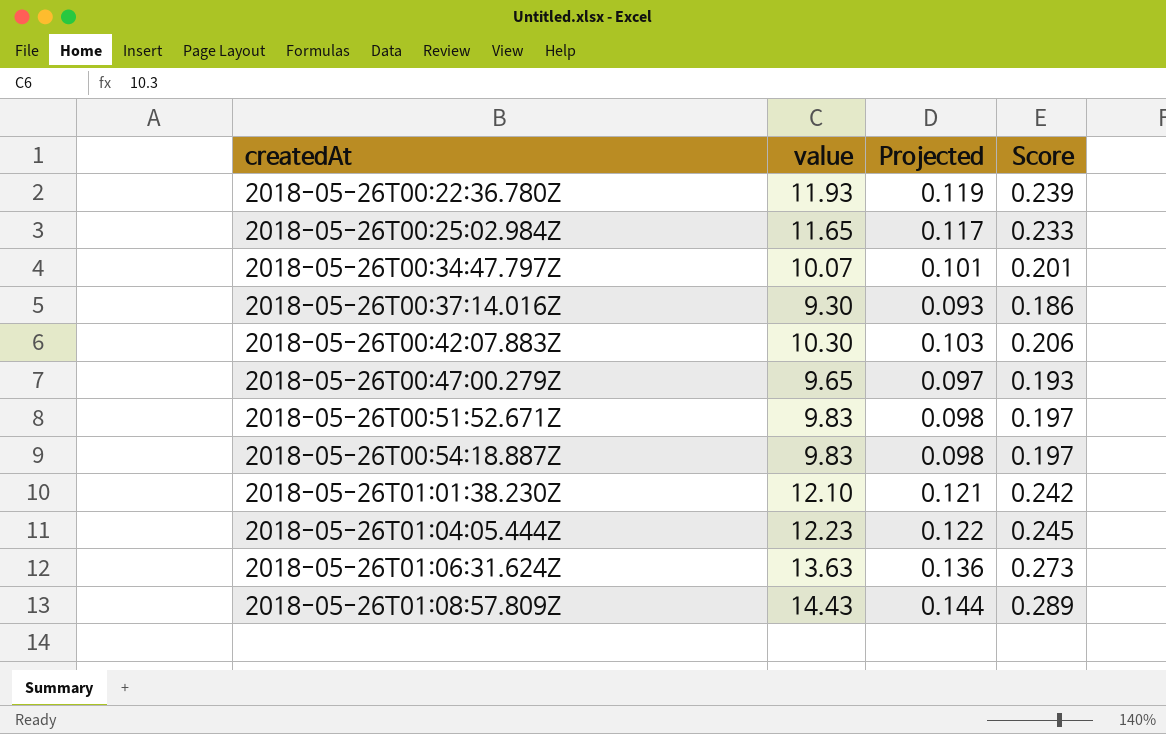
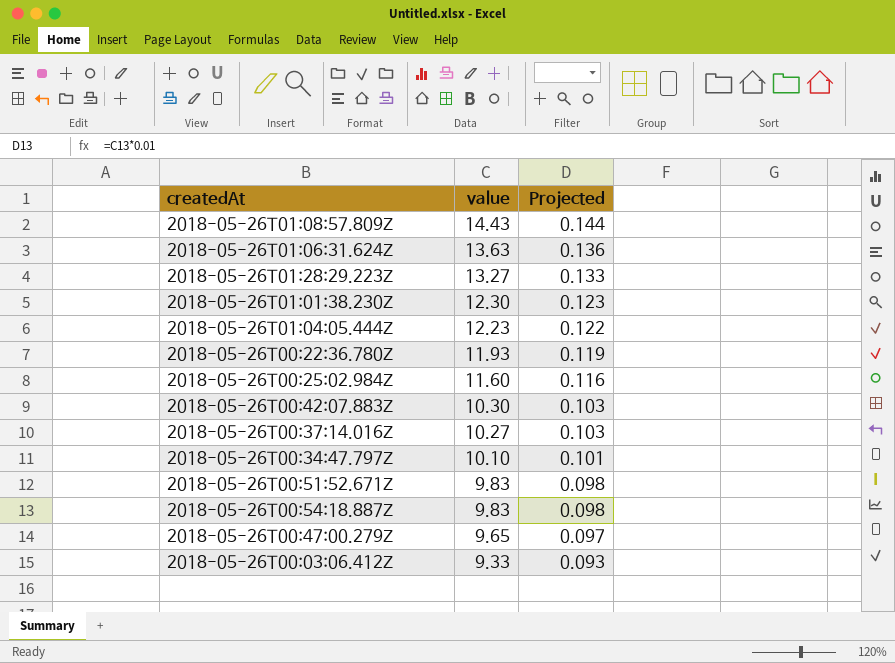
row order: createdAt ascending -> value descending
column Score | formula: [value] * 0.02 -> none
row 2018-05-26T01:28:29.223Z: none -> 13.27 | 0.133
2018-05-26T01:01:38.230Z | value: 12.10 -> 12.30
2018-05-26T01:01:38.230Z | Projected: 0.121 -> 0.123
2018-05-26T00:25:02.984Z | value: 11.65 -> 11.60
2018-05-26T00:25:02.984Z | Projected: 0.117 -> 0.116
2018-05-26T00:37:14.016Z | value: 9.30 -> 10.27
2018-05-26T00:37:14.016Z | Projected: 0.093 -> 0.103
2018-05-26T00:34:47.797Z | value: 10.07 -> 10.10
row 2018-05-26T00:03:06.412Z: none -> 9.33 | 0.093

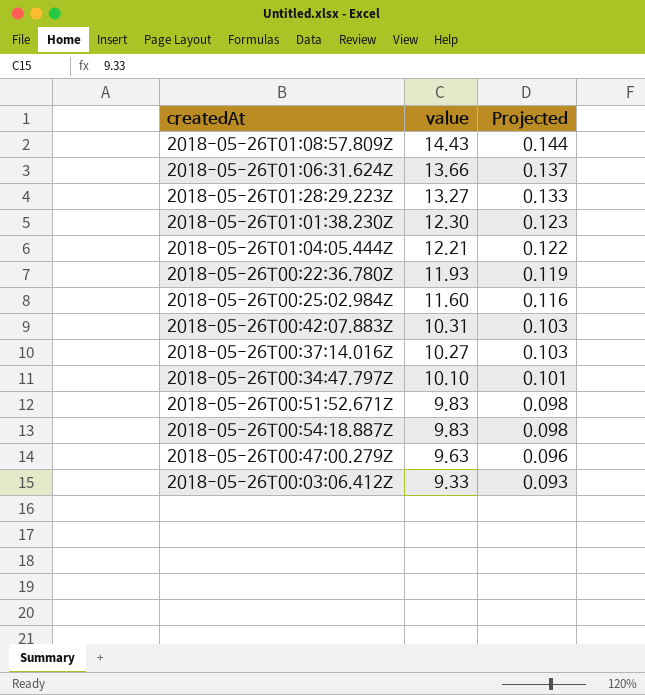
2018-05-26T01:06:31.624Z | value: 13.63 -> 13.66
2018-05-26T01:06:31.624Z | Projected: 0.136 -> 0.137
2018-05-26T01:04:05.444Z | value: 12.23 -> 12.21
2018-05-26T00:42:07.883Z | value: 10.30 -> 10.31
2018-05-26T00:47:00.279Z | value: 9.65 -> 9.63
2018-05-26T00:47:00.279Z | Projected: 0.097 -> 0.096

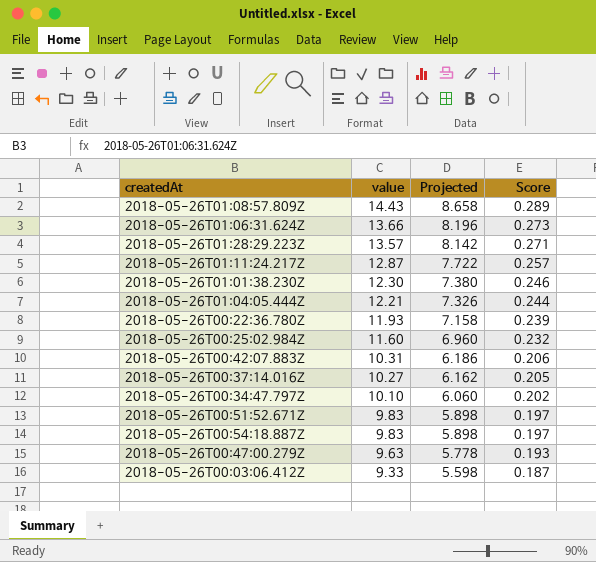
column Projected | formula: [value] * 0.01 -> [value] * 0.6
column Score | formula: none -> [value] * 0.02
2018-05-26T01:28:29.223Z | value: 13.27 -> 13.57
row 2018-05-26T01:11:24.217Z: none -> 12.87 | 7.722 | 0.257

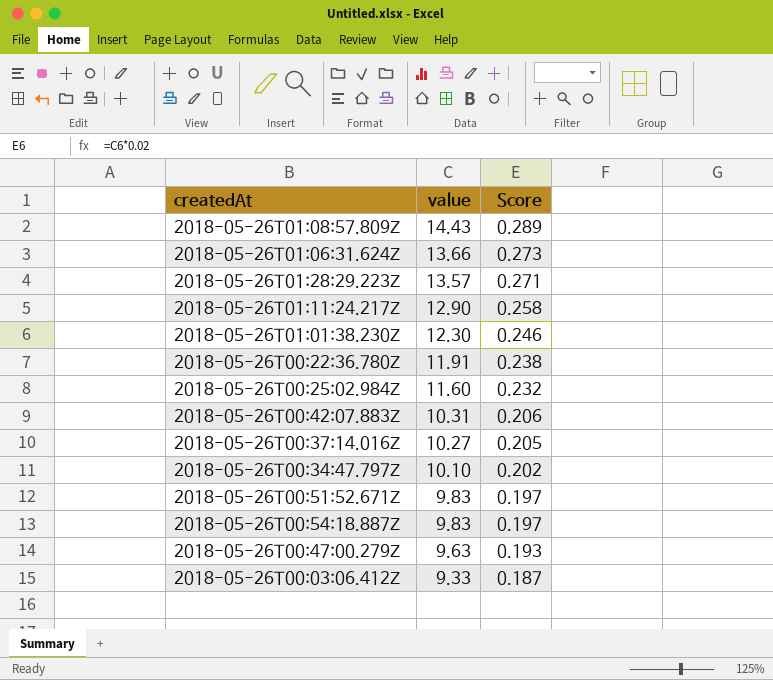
column Projected | formula: [value] * 0.6 -> none
row 2018-05-26T01:04:05.444Z: 12.21 | 7.326 | 0.244 -> none
2018-05-26T01:11:24.217Z | value: 12.87 -> 12.90
2018-05-26T01:11:24.217Z | Score: 0.257 -> 0.258
2018-05-26T00:22:36.780Z | value: 11.93 -> 11.91
2018-05-26T00:22:36.780Z | Score: 0.239 -> 0.238

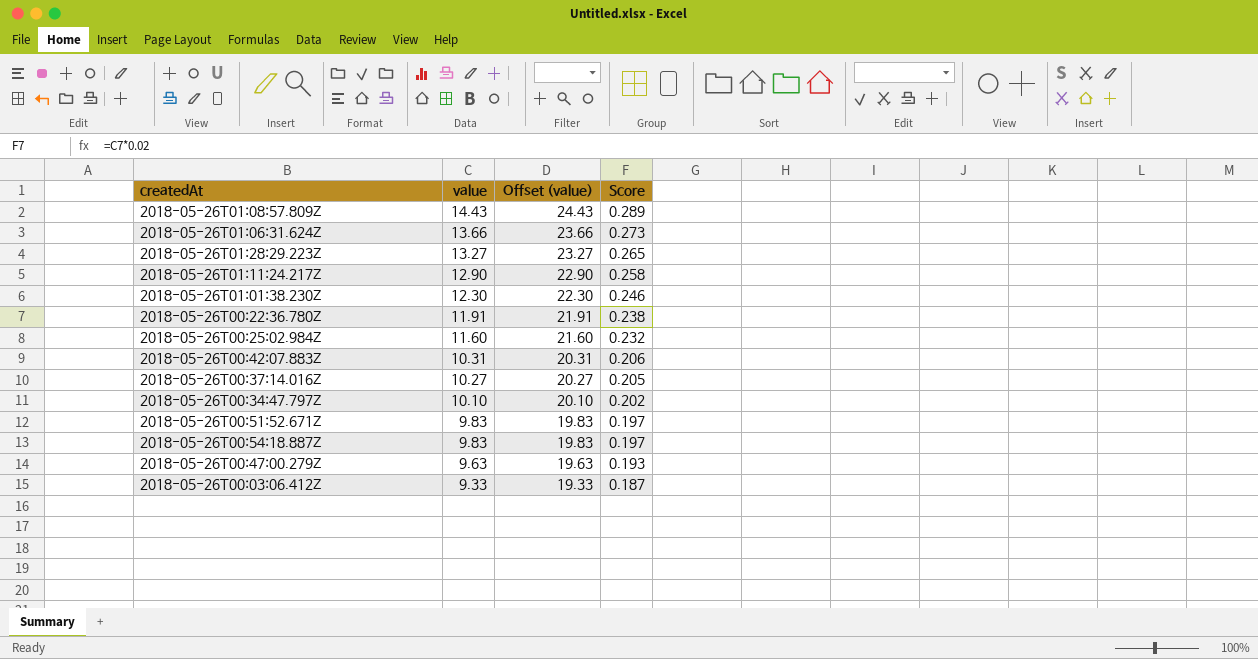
column Offset (value) | formula: none -> [value] + 10
2018-05-26T01:28:29.223Z | value: 13.57 -> 13.27
2018-05-26T01:28:29.223Z | Score: 0.271 -> 0.265

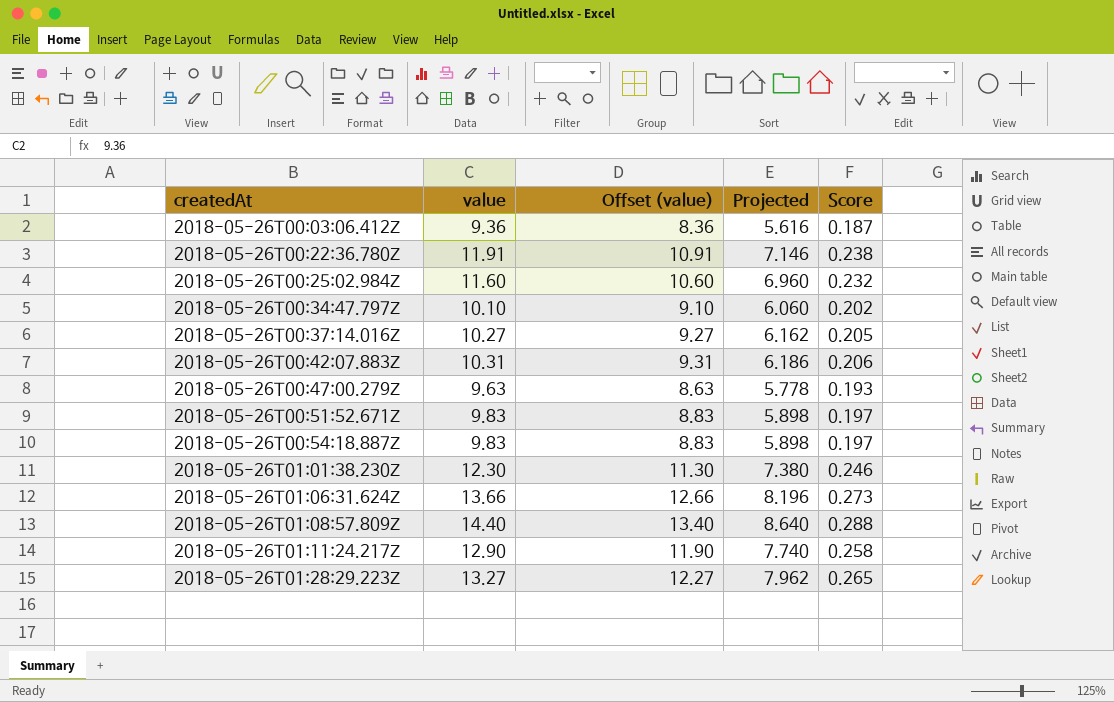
row order: value descending -> createdAt ascending
column Offset (value) | formula: [value] + 10 -> [value] - 1
column Projected | formula: none -> [value] * 0.6
2018-05-26T00:03:06.412Z | value: 9.33 -> 9.36
2018-05-26T01:08:57.809Z | value: 14.43 -> 14.40
2018-05-26T01:08:57.809Z | Score: 0.289 -> 0.288

